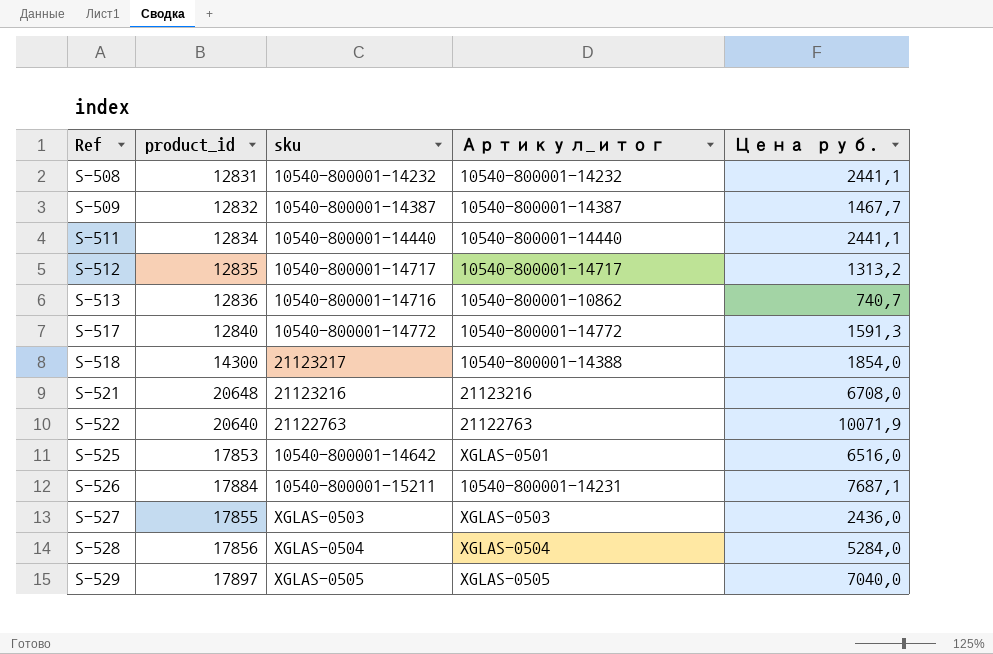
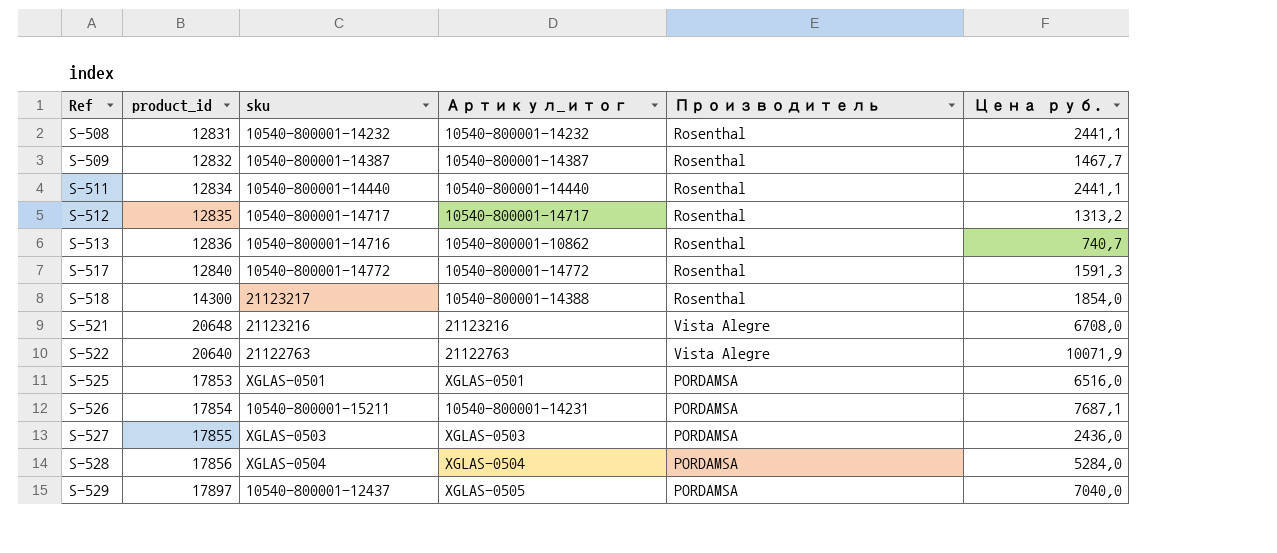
column Производитель | position: none -> 5
S-525 | sku: 10540-800001-14642 -> XGLAS-0501
S-526 | product_id: 17884 -> 17854
S-529 | sku: XGLAS-0505 -> 10540-800001-12437

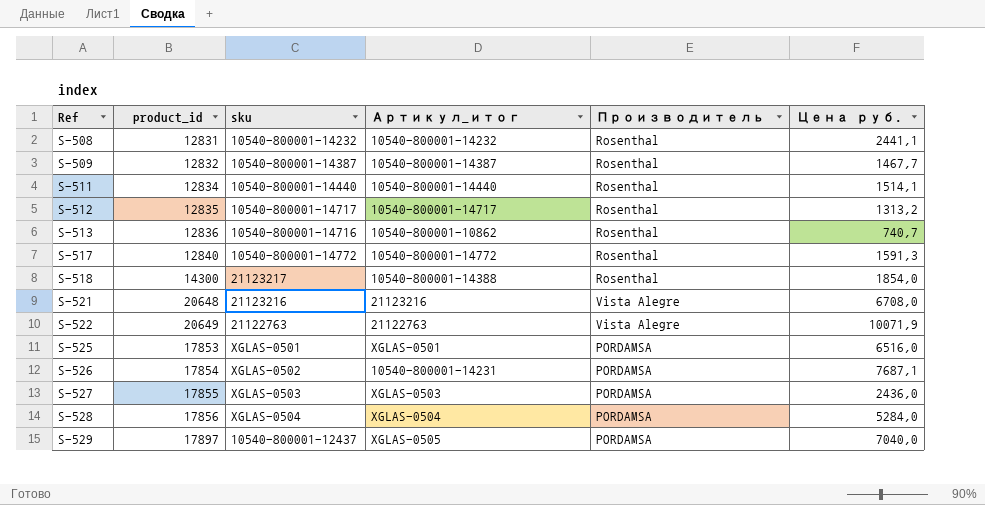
S-511 | Цена руб.: 2441,1 -> 1514,1
S-522 | product_id: 20640 -> 20649
S-526 | sku: 10540-800001-15211 -> XGLAS-0502

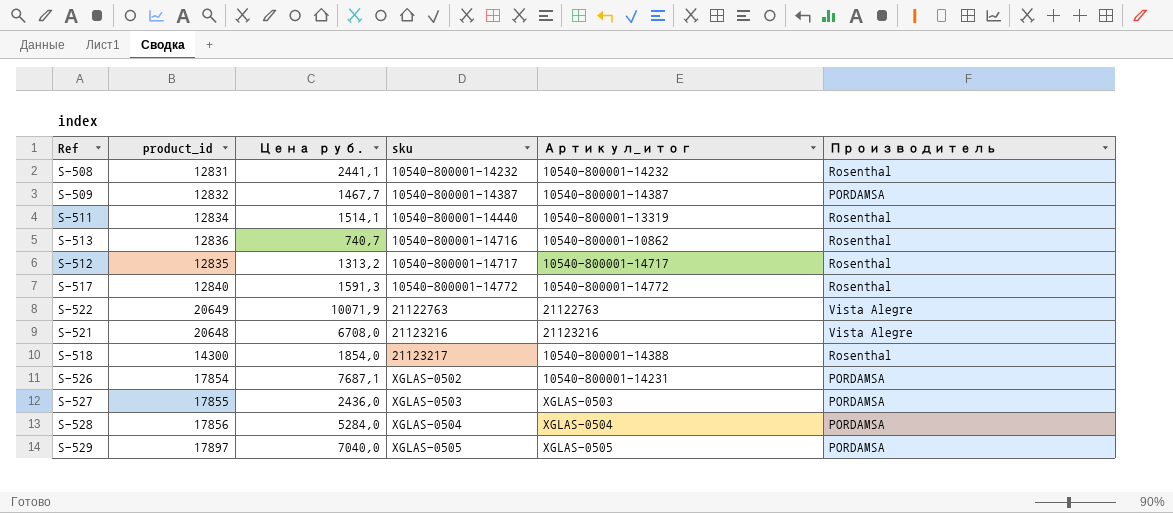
row order: Ref ascending -> sku ascending
column Цена руб. | position: 6 -> 3
row S-525: 17853 | XGLAS-0501 | XGLAS-0501 | PORDAMSA | 6516,0 -> none
S-509 | Производитель: Rosenthal -> PORDAMSA
S-511 | Артикул_итог: 10540-800001-14440 -> 10540-800001-13319
S-529 | sku: 10540-800001-12437 -> XGLAS-0505

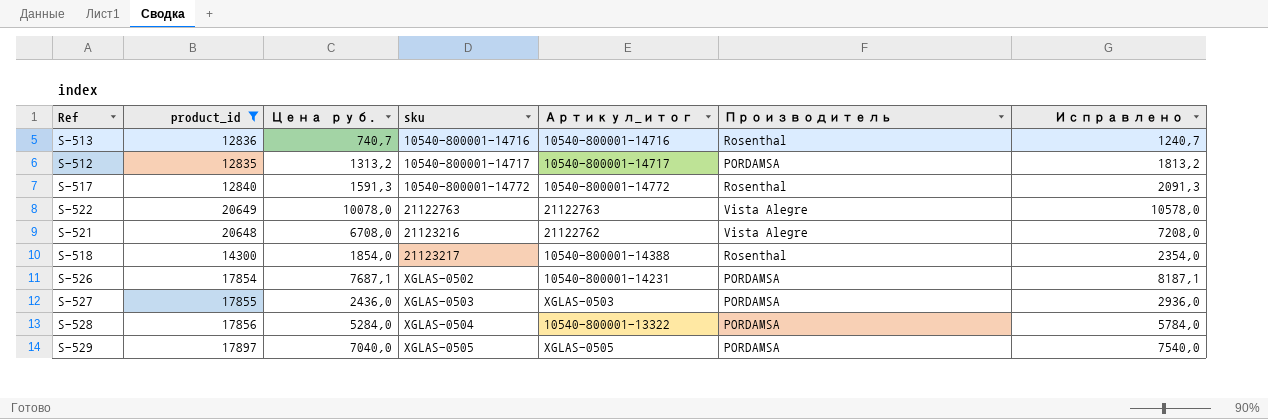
filter: none -> product_id >= 12835
column Исправлено | formula: none -> [Цена руб.] + 500
S-513 | Артикул_итог: 10540-800001-10862 -> 10540-800001-14716
S-512 | Производитель: Rosenthal -> PORDAMSA
S-522 | Цена руб.: 10071,9 -> 10078,0
S-521 | Артикул_итог: 21123216 -> 21122762
S-528 | Артикул_итог: XGLAS-0504 -> 10540-800001-13322

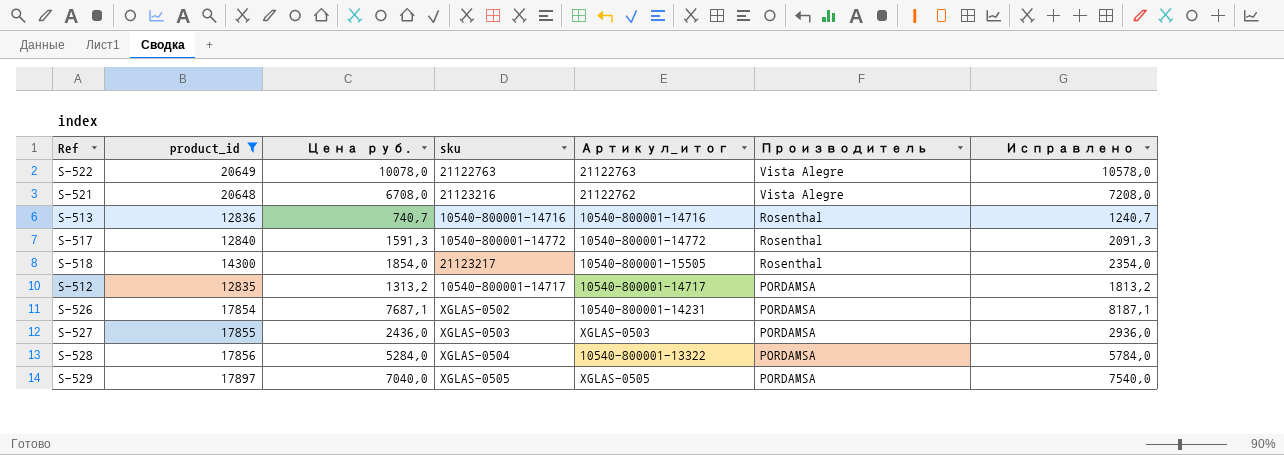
row order: sku ascending -> Производитель descending
S-518 | Артикул_итог: 10540-800001-14388 -> 10540-800001-15505

